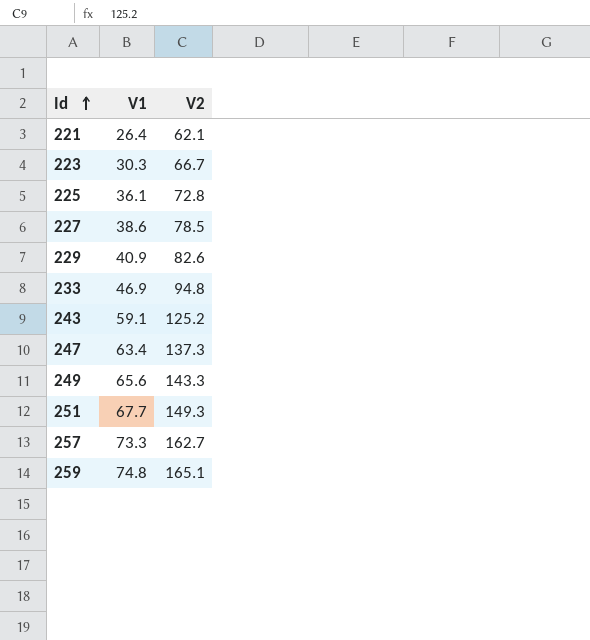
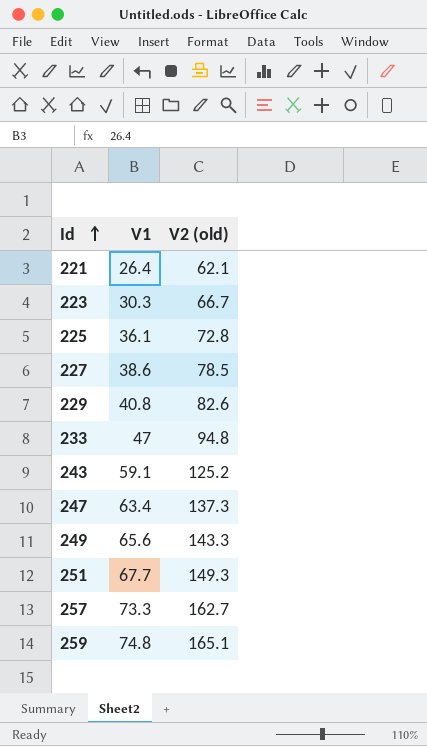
column name: V2 -> V2 (old)
229 | V1: 40.9 -> 40.8
233 | V1: 46.9 -> 47

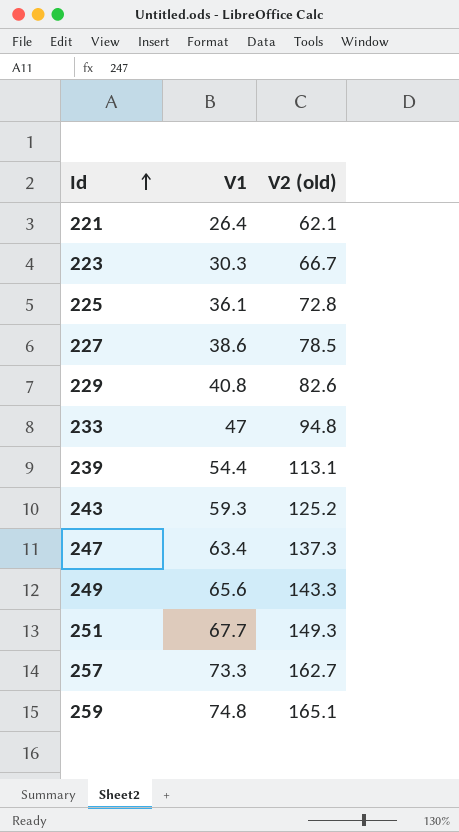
row 239: none -> 54.4 | 113.1
243 | V1: 59.1 -> 59.3

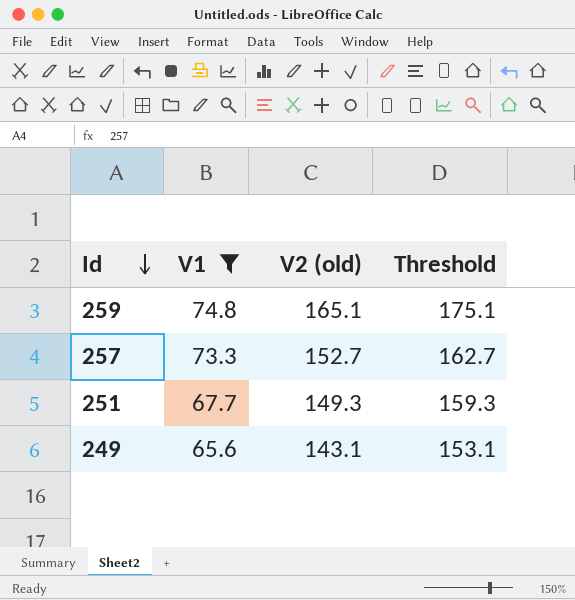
filter: none -> V1 >= 65.6
row order: Id ascending -> Id descending
column Threshold | formula: none -> [V2 (old)] + 10
257 | V2 (old): 162.7 -> 152.7
249 | V2 (old): 143.3 -> 143.1

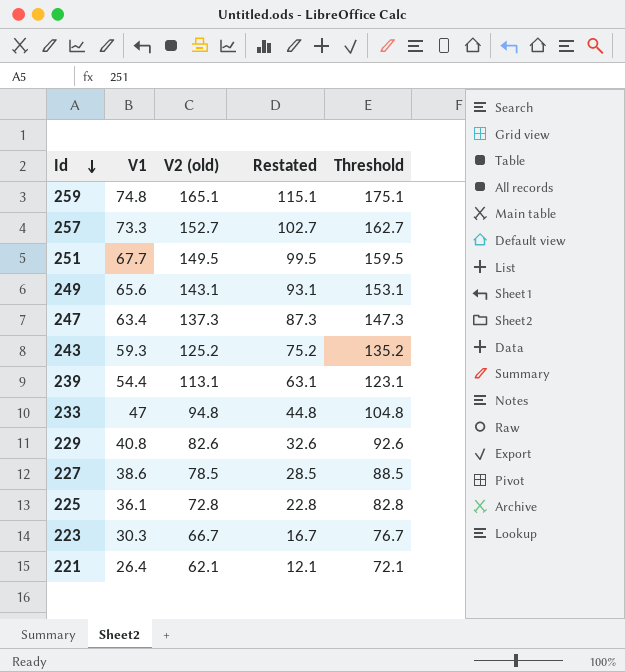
filter: V1 >= 65.6 -> none
column Restated | formula: none -> [V2 (old)] - 50
251 | V2 (old): 149.3 -> 149.5
251 | Threshold: 159.3 -> 159.5

